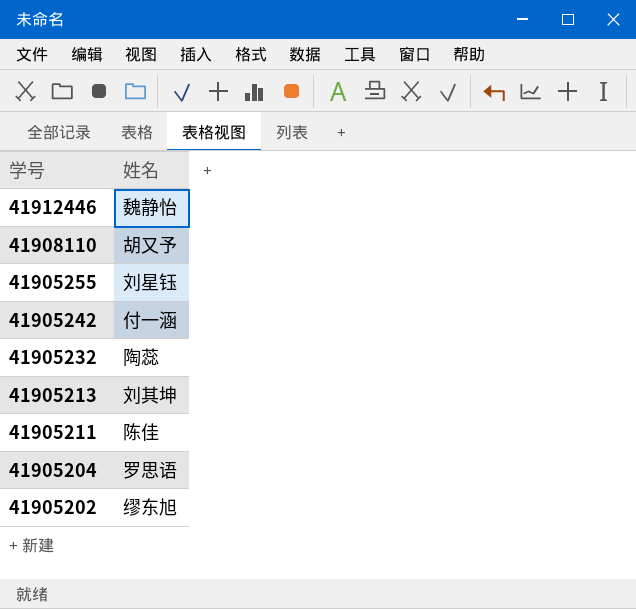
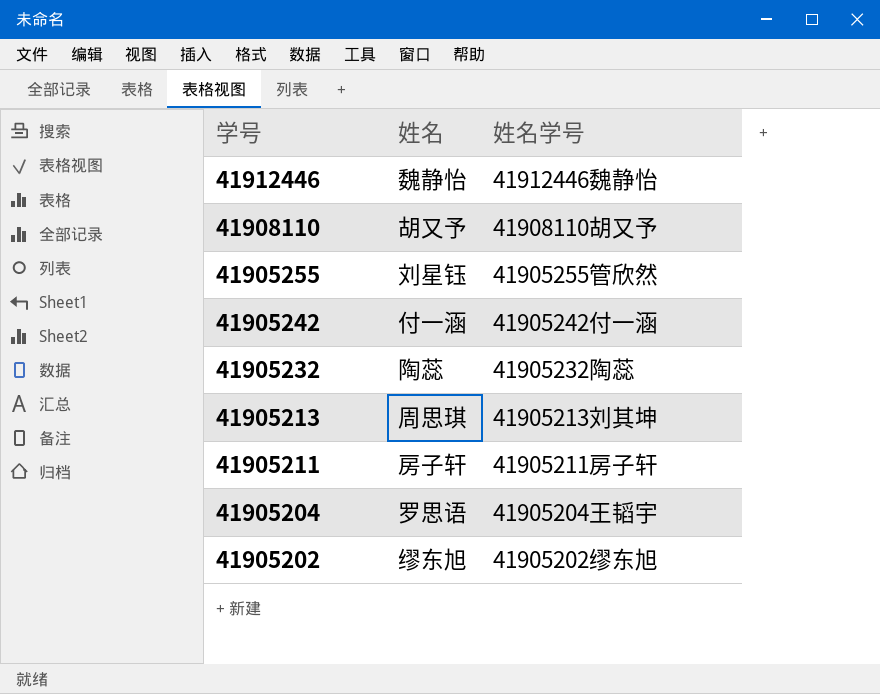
column 姓名学号 | position: none -> 3
41905213 | 姓名: 刘其坤 -> 周思琪
41905211 | 姓名: 陈佳 -> 房子轩

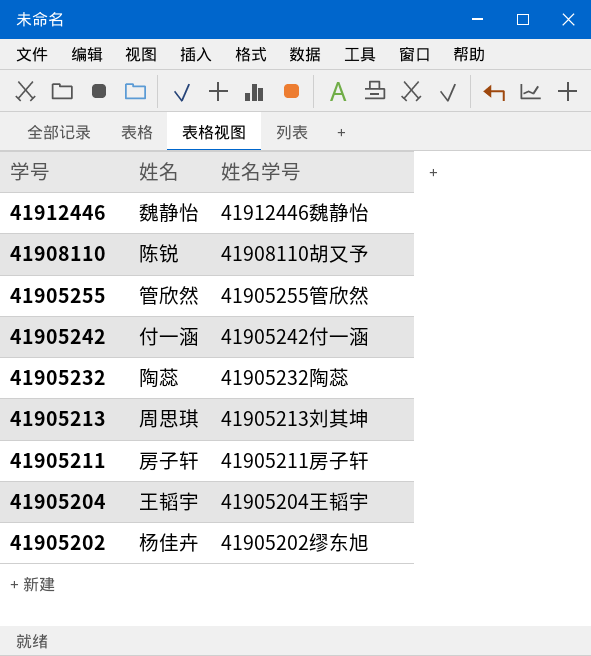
41908110 | 姓名: 胡又予 -> 陈锐
41905255 | 姓名: 刘星钰 -> 管欣然
41905204 | 姓名: 罗思语 -> 王韬宇
41905202 | 姓名: 缪东旭 -> 杨佳卉

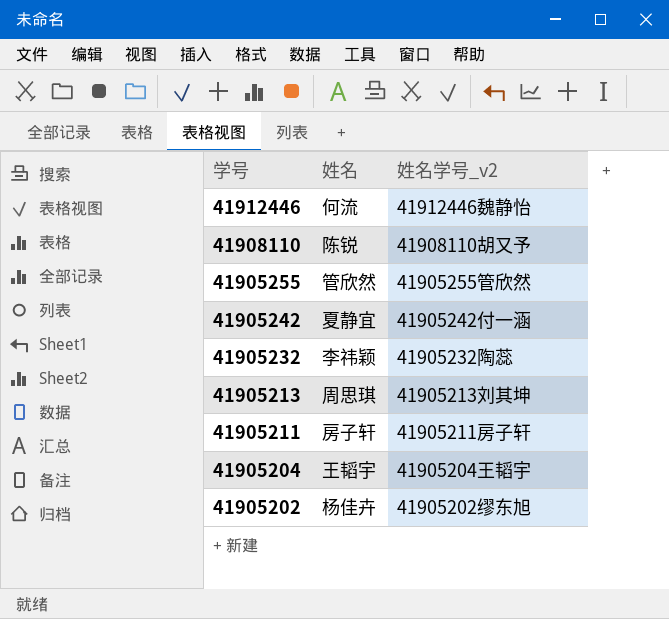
column name: 姓名学号 -> 姓名学号_v2
41912446 | 姓名: 魏静怡 -> 何流
41905242 | 姓名: 付一涵 -> 夏静宜
41905232 | 姓名: 陶蕊 -> 李祎颖

